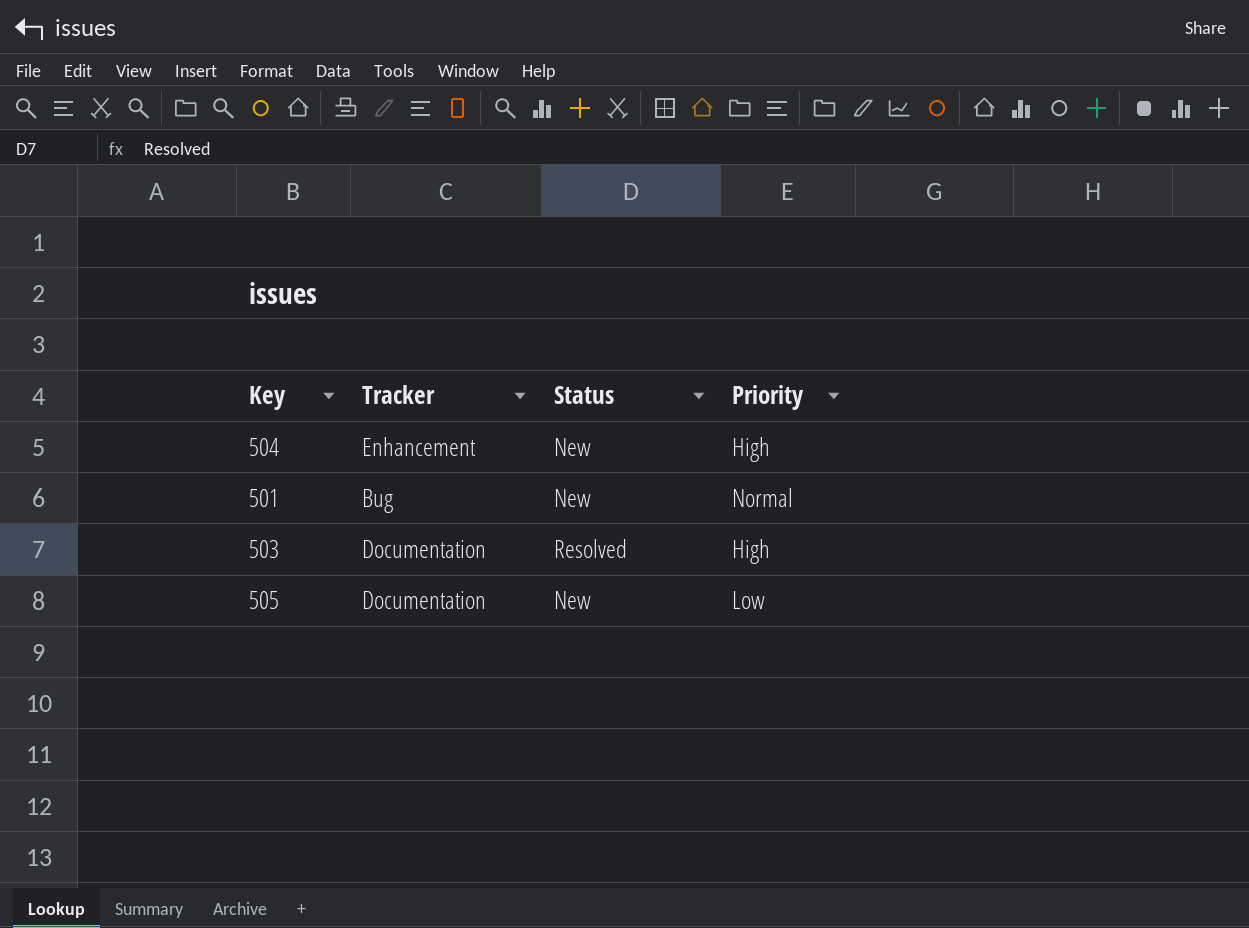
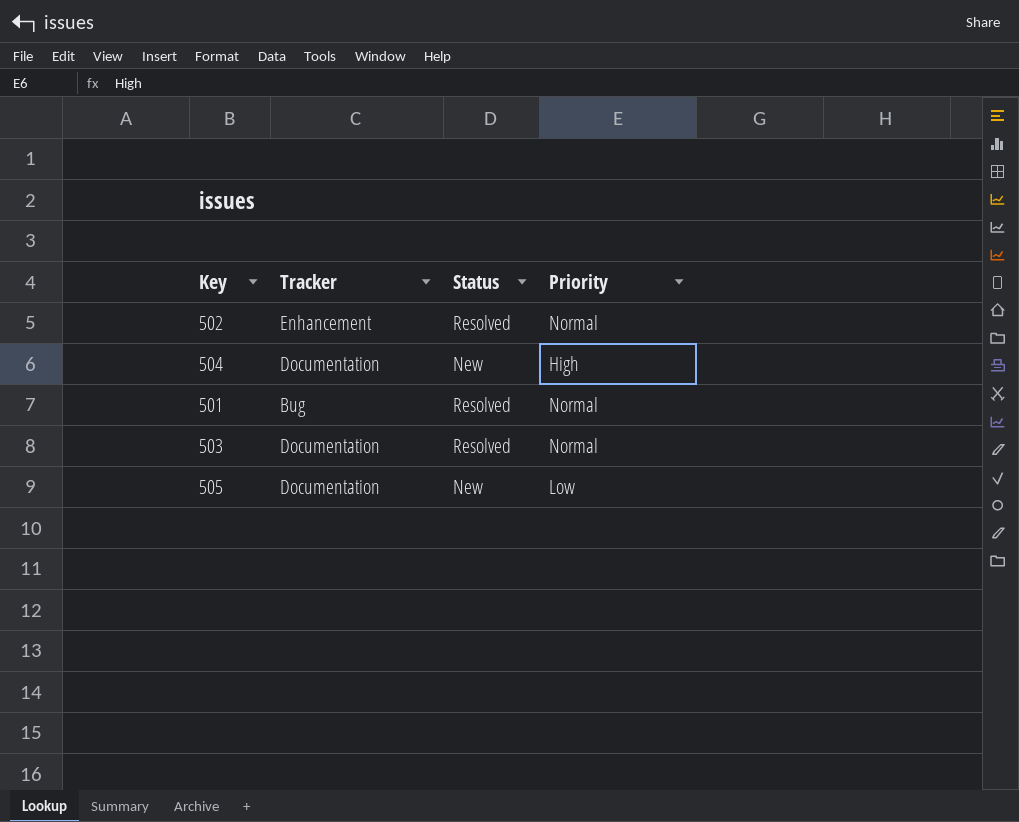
row 502: none -> Enhancement | Resolved | Normal
504 | Tracker: Enhancement -> Documentation
501 | Status: New -> Resolved
503 | Priority: High -> Normal

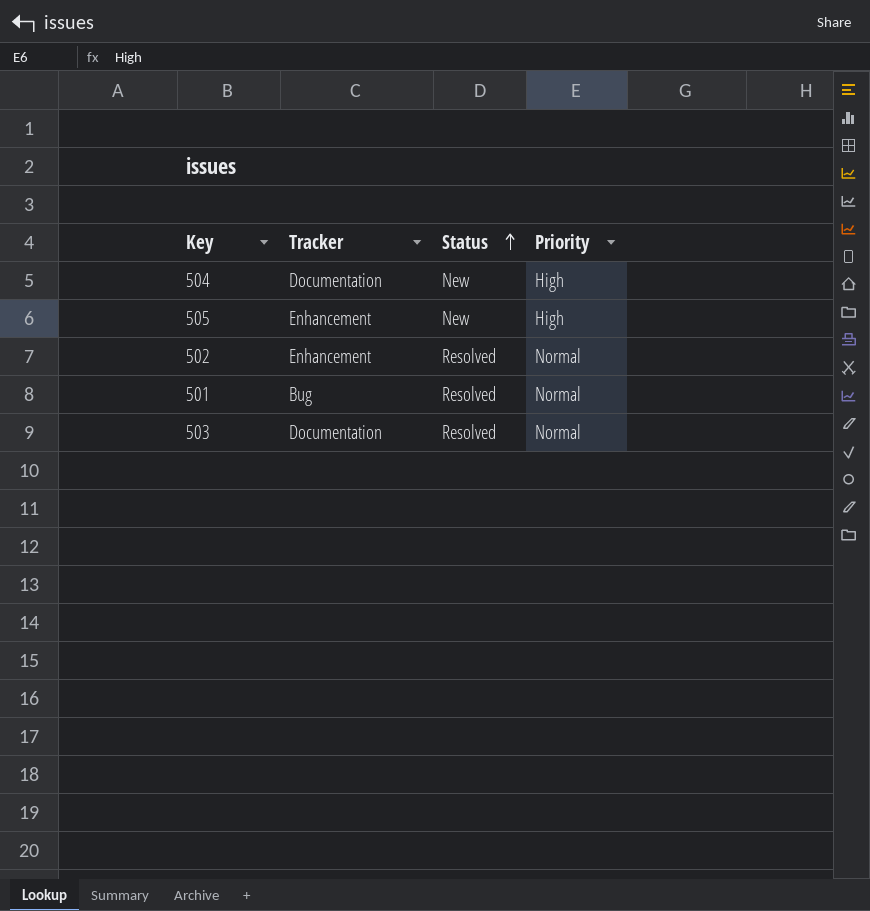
row order: none -> Status ascending
505 | Tracker: Documentation -> Enhancement
505 | Priority: Low -> High

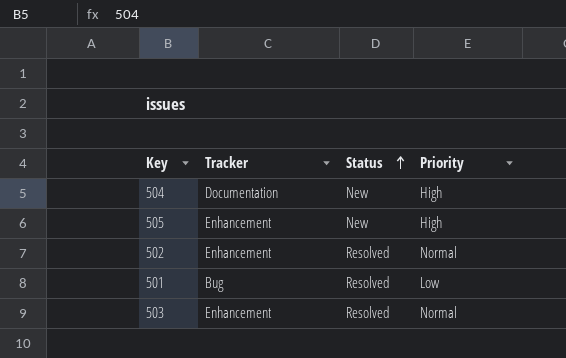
501 | Priority: Normal -> Low
503 | Tracker: Documentation -> Enhancement

